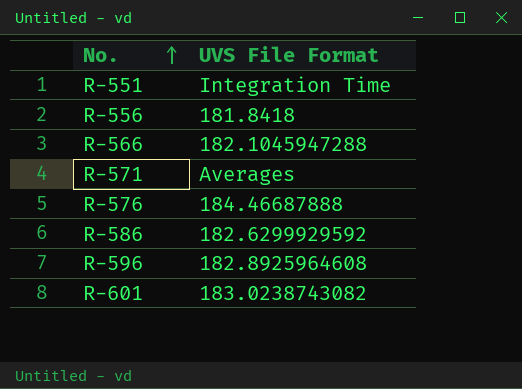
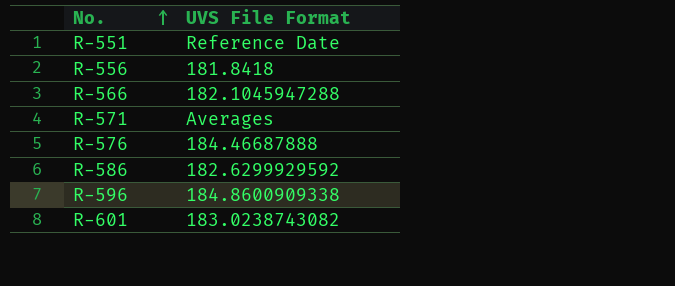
R-551 | UVS File Format: Integration Time -> Reference Date
R-596 | UVS File Format: 182.8925964608 -> 184.8600909338

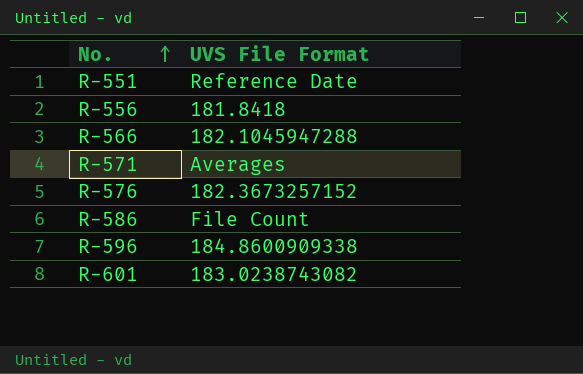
R-576 | UVS File Format: 184.46687888 -> 182.3673257152
R-586 | UVS File Format: 182.6299929592 -> File Count

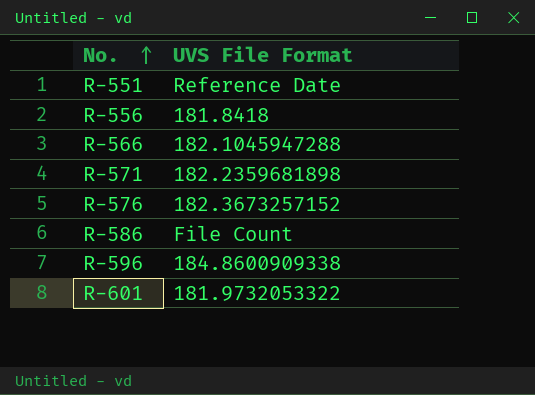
R-571 | UVS File Format: Averages -> 182.2359681898
R-601 | UVS File Format: 183.0238743082 -> 181.9732053322

